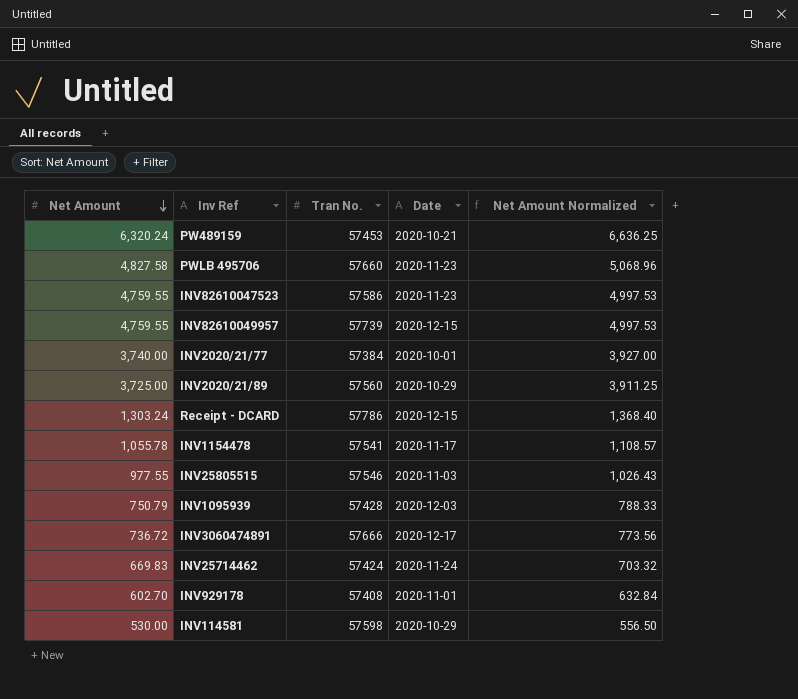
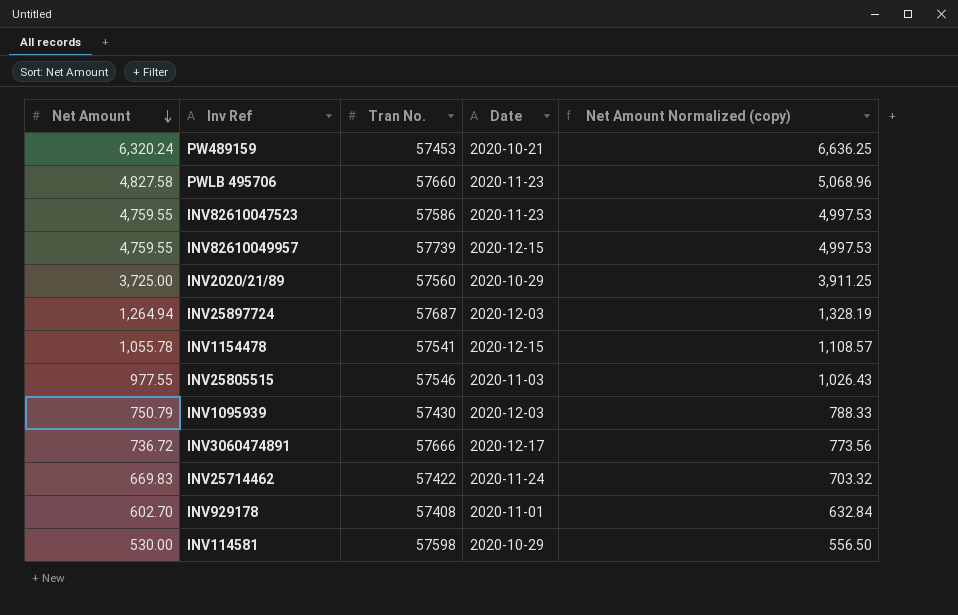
column name: Net Amount Normalized -> Net Amount Normalized (copy)
row INV2020/21/77: 3,740.00 | 57384 | 2020-10-01 | 3,927.00 -> none
row Receipt - DCARD: 1,303.24 | 57786 | 2020-12-15 | 1,368.40 -> none
row INV25897724: none -> 1,264.94 | 57687 | 2020-12-03 | 1,328.19
INV1154478 | Date: 2020-11-17 -> 2020-12-15
INV1095939 | Tran No.: 57428 -> 57430
INV25714462 | Tran No.: 57424 -> 57422

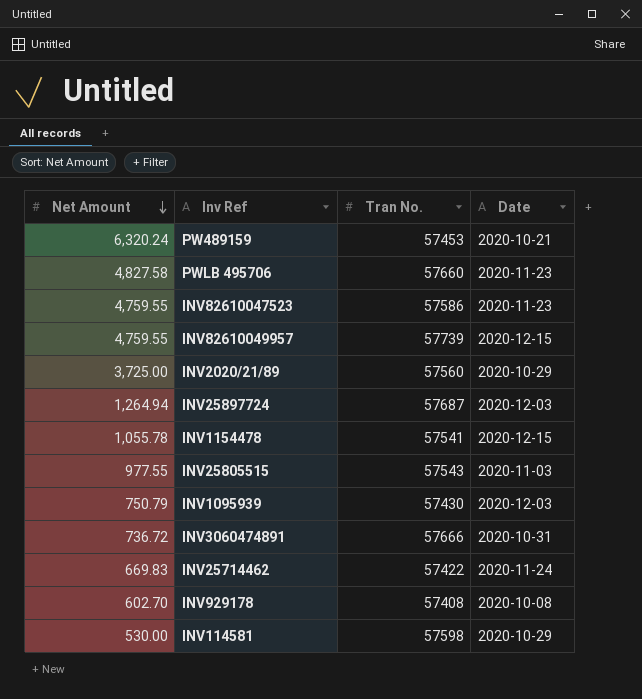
column Net Amount Normalized (copy) | formula: [Net Amount] * 1.05 -> none
INV25805515 | Tran No.: 57546 -> 57543
INV3060474891 | Date: 2020-12-17 -> 2020-10-31
INV929178 | Date: 2020-11-01 -> 2020-10-08

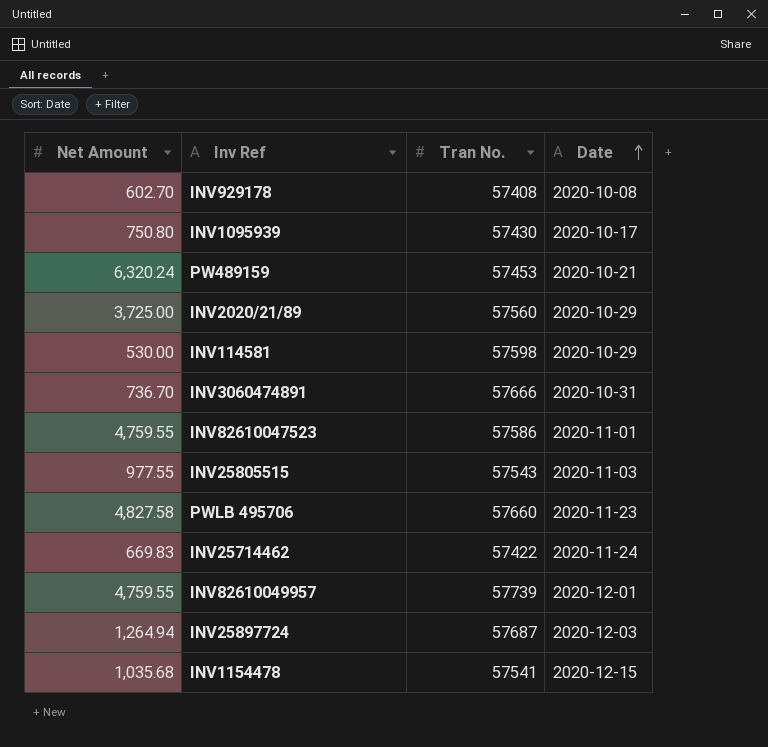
row order: Net Amount descending -> Date ascending
INV1095939 | Net Amount: 750.79 -> 750.80
INV1095939 | Date: 2020-12-03 -> 2020-10-17
INV3060474891 | Net Amount: 736.72 -> 736.70
INV82610047523 | Date: 2020-11-23 -> 2020-11-01
INV82610049957 | Date: 2020-12-15 -> 2020-12-01
INV1154478 | Net Amount: 1,055.78 -> 1,035.68

